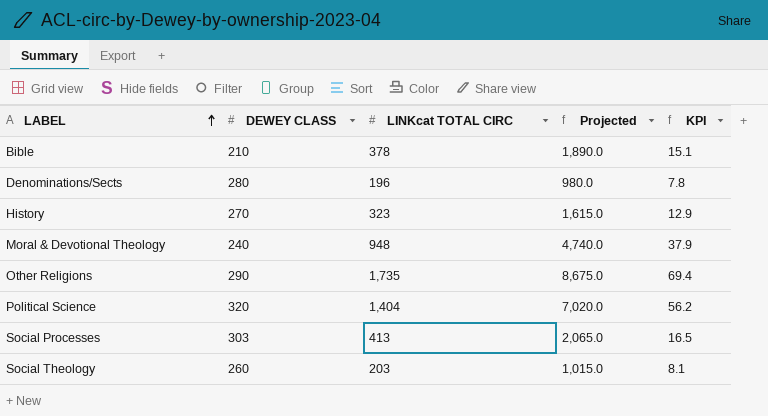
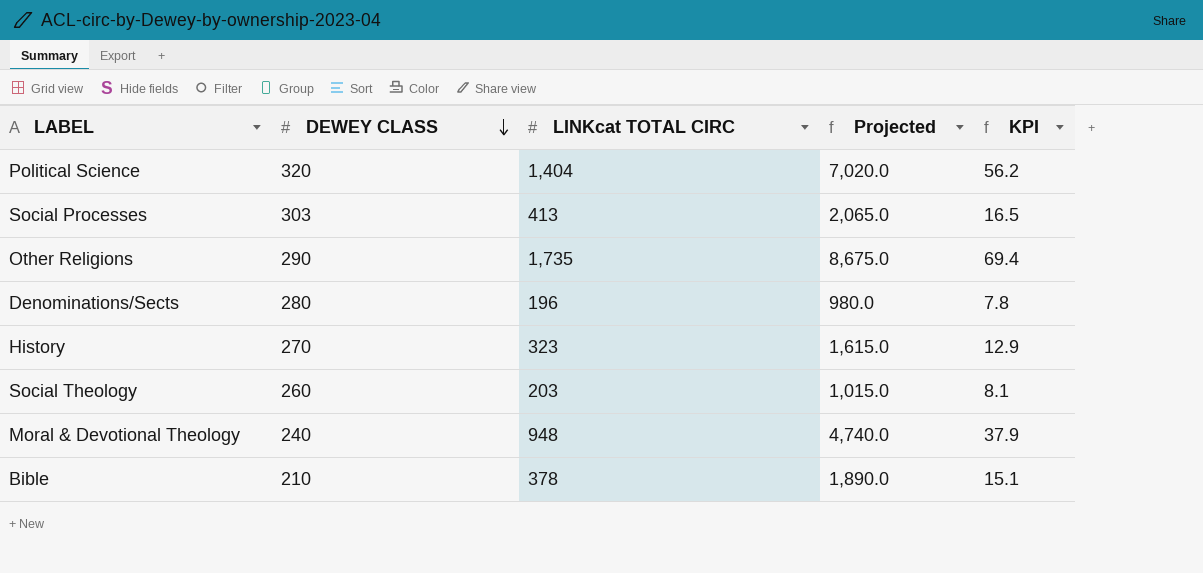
row order: LABEL ascending -> DEWEY CLASS descending

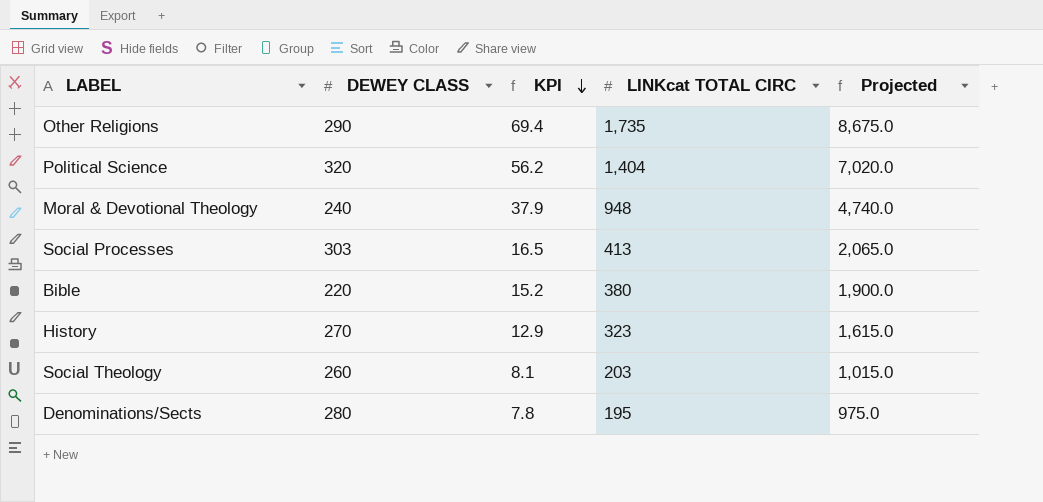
row order: DEWEY CLASS descending -> KPI descending
column KPI | position: 5 -> 3
Bible | DEWEY CLASS: 210 -> 220
Bible | KPI: 15.1 -> 15.2
Bible | LINKcat TOTAL CIRC: 378 -> 380
Bible | Projected: 1,890.0 -> 1,900.0
Denominations/Sects | LINKcat TOTAL CIRC: 196 -> 195
Denominations/Sects | Projected: 980.0 -> 975.0

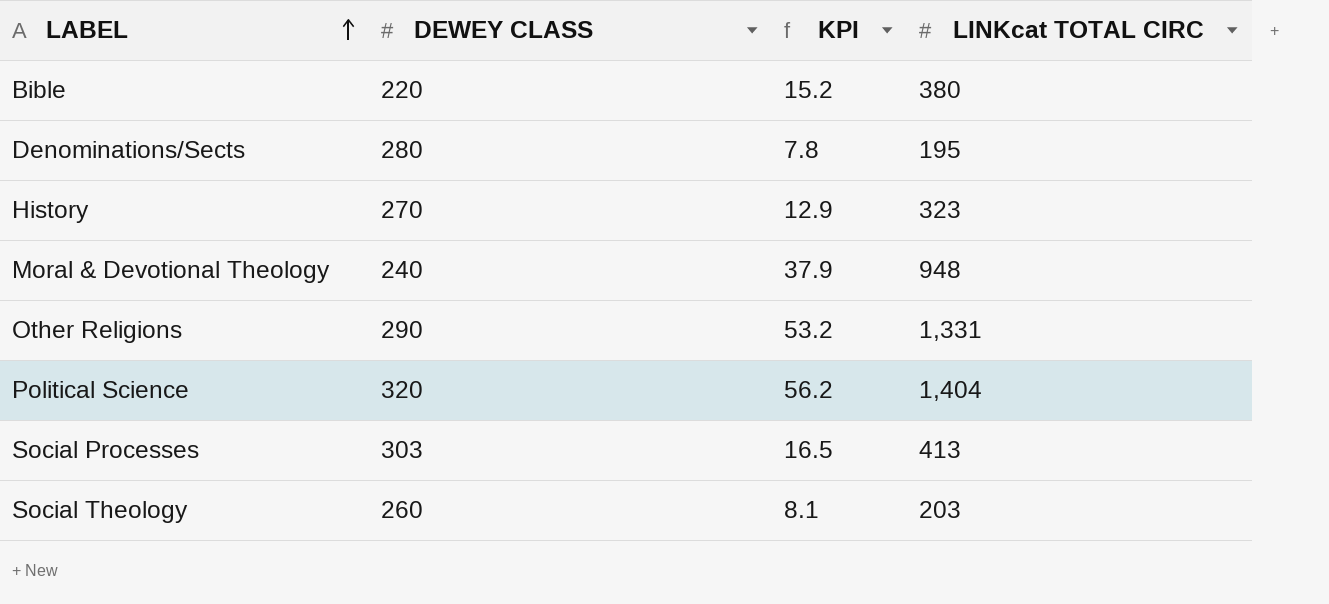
row order: KPI descending -> LABEL ascending
column Projected | formula: [LINKcat TOTAL CIRC] * 5 -> none
Other Religions | KPI: 69.4 -> 53.2
Other Religions | LINKcat TOTAL CIRC: 1,735 -> 1,331

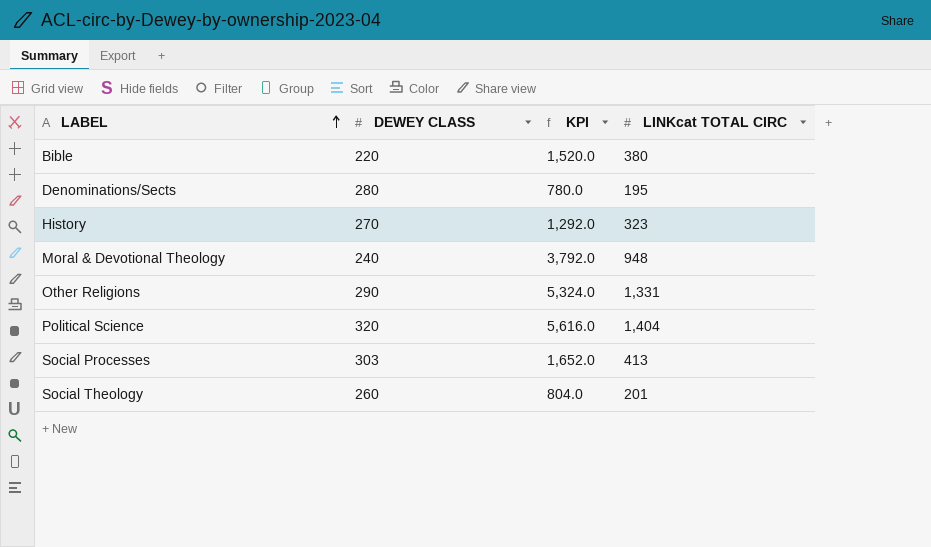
column KPI | formula: [LINKcat TOTAL CIRC] * 0.04 -> [LINKcat TOTAL CIRC] * 4
Social Theology | LINKcat TOTAL CIRC: 203 -> 201

